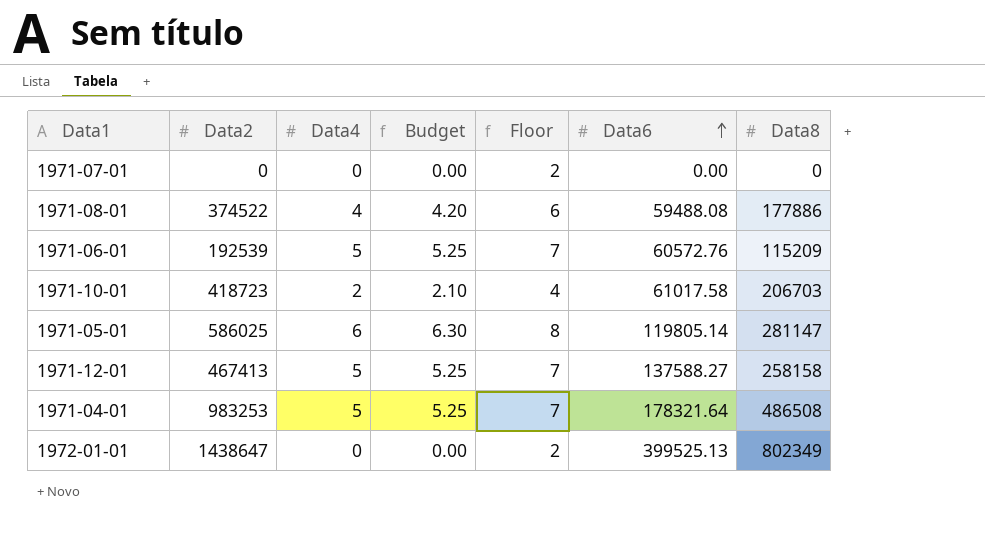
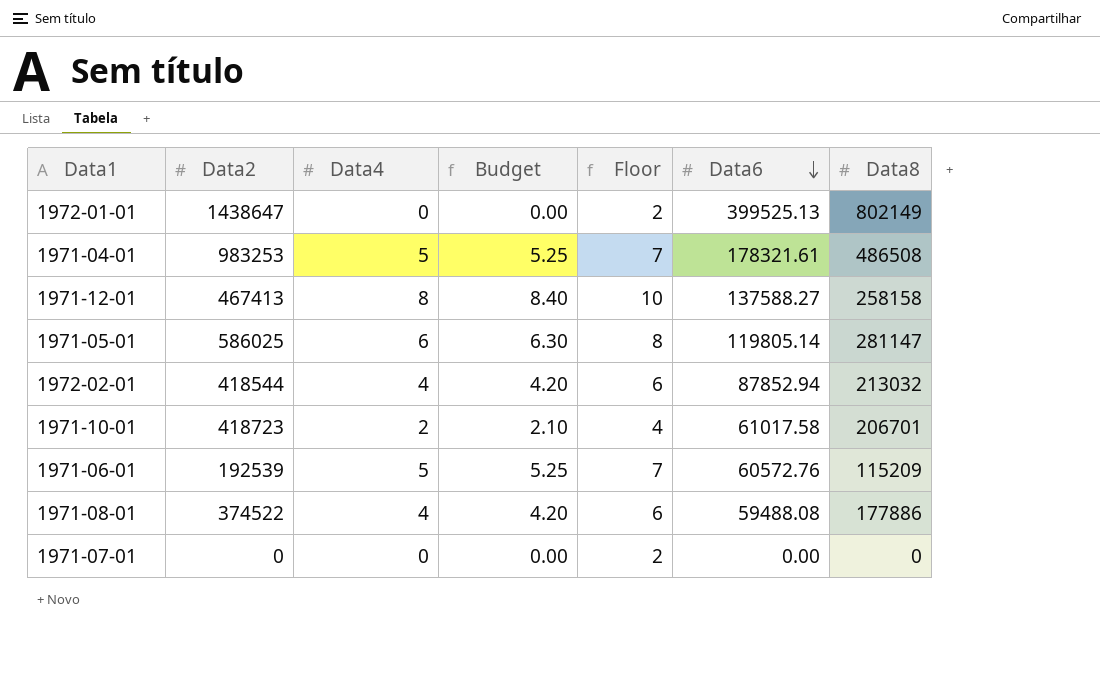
row order: Data6 ascending -> Data6 descending
1972-01-01 | Data8: 802349 -> 802149
1971-04-01 | Data6: 178321.64 -> 178321.61
1971-12-01 | Data4: 5 -> 8
1971-12-01 | Budget: 5.25 -> 8.40
1971-12-01 | Floor: 7 -> 10
row 1972-02-01: none -> 418544 | 4 | 4.20 | 6 | 87852.94 | 213032
1971-10-01 | Data8: 206703 -> 206701

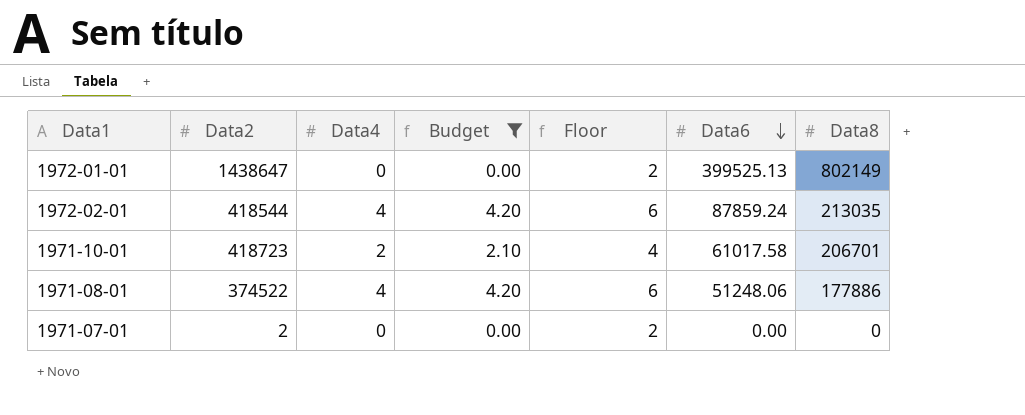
filter: none -> Budget <= 4.20
1972-02-01 | Data6: 87852.94 -> 87859.24
1972-02-01 | Data8: 213032 -> 213035
1971-08-01 | Data6: 59488.08 -> 51248.06
1971-07-01 | Data2: 0 -> 2

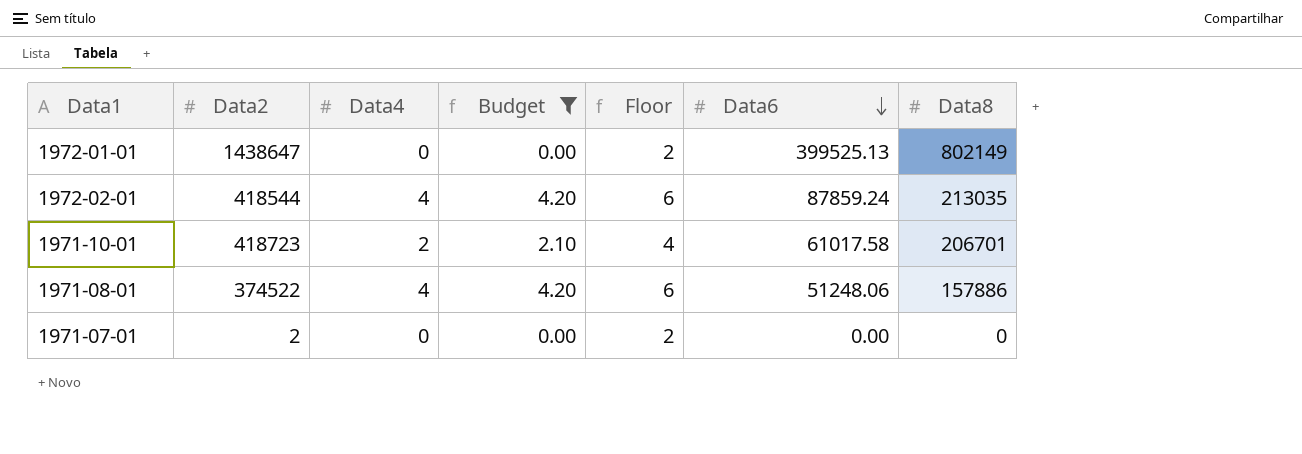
1971-08-01 | Data8: 177886 -> 157886

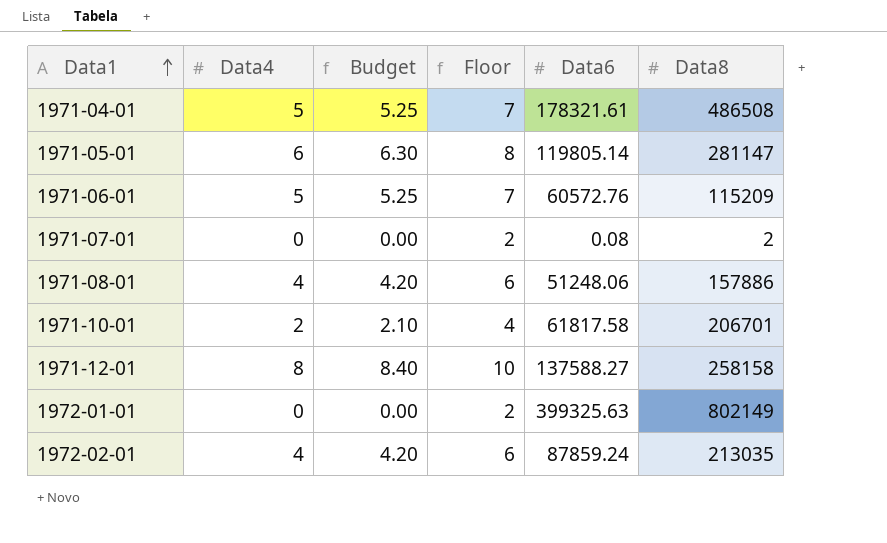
filter: Budget <= 4.20 -> none
row order: Data6 descending -> Data1 ascending
column Data2 | position: 2 -> none
1971-07-01 | Data6: 0.00 -> 0.08
1971-07-01 | Data8: 0 -> 2
1971-10-01 | Data6: 61017.58 -> 61817.58
1972-01-01 | Data6: 399525.13 -> 399325.63

